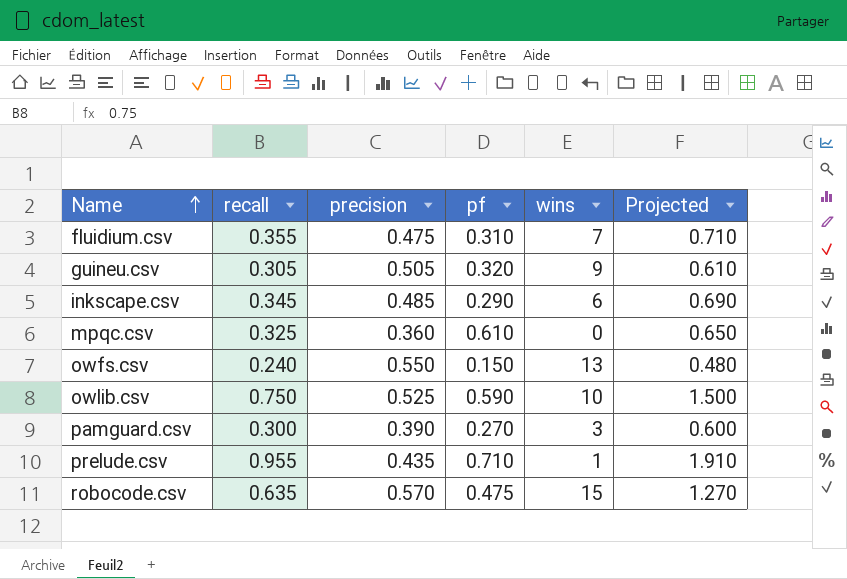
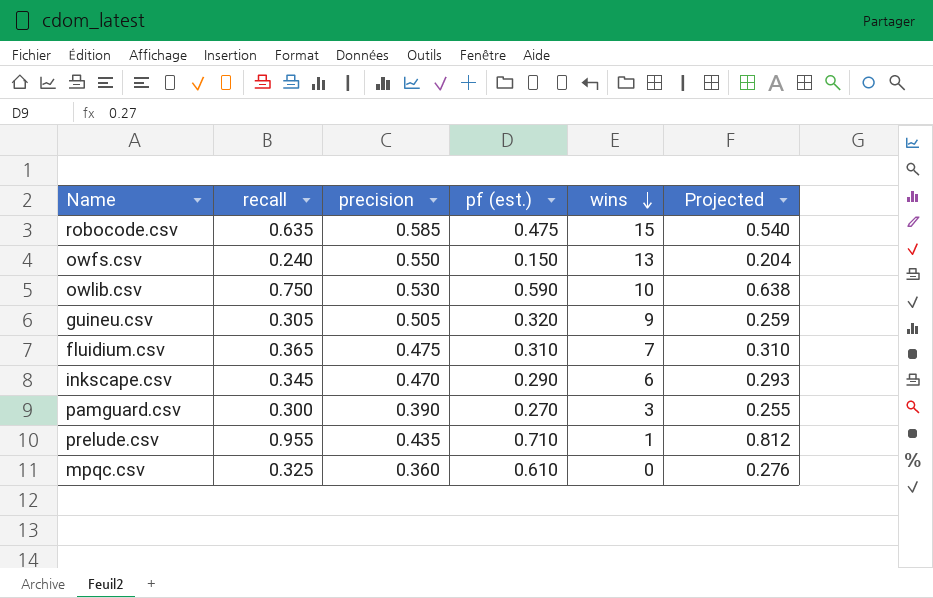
row order: Name ascending -> wins descending
column name: pf -> pf (est.)
column Projected | formula: [recall] * 2 -> [recall] * 0.85
robocode.csv | precision: 0.570 -> 0.585
owlib.csv | precision: 0.525 -> 0.530
fluidium.csv | recall: 0.355 -> 0.365
inkscape.csv | precision: 0.485 -> 0.470

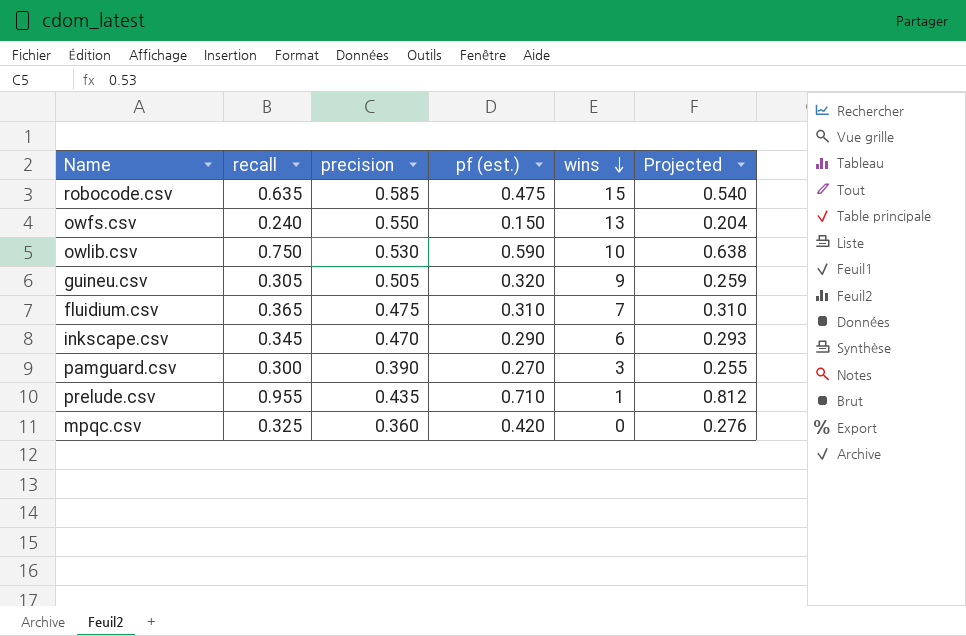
mpqc.csv | pf (est.): 0.610 -> 0.420

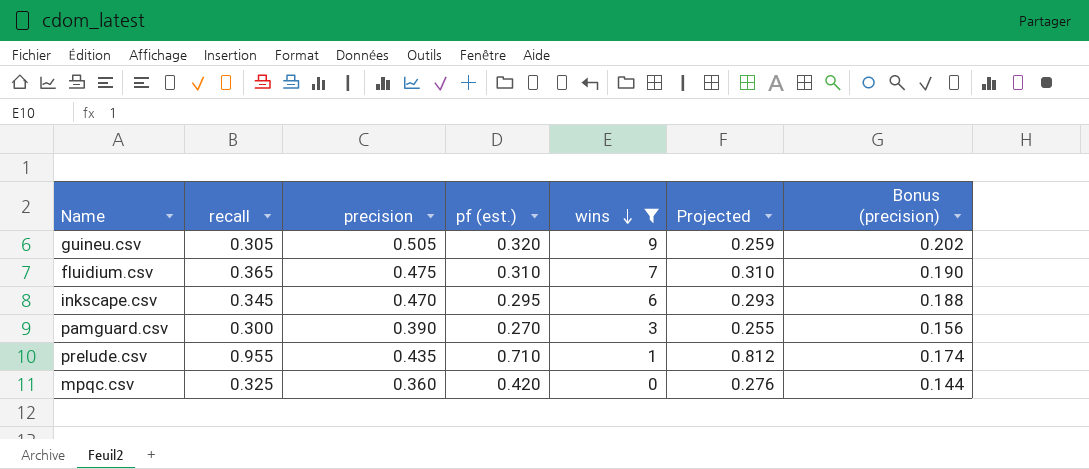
filter: none -> wins <= 9
column Bonus (precision) | formula: none -> [precision] * 0.4
inkscape.csv | pf (est.): 0.290 -> 0.295

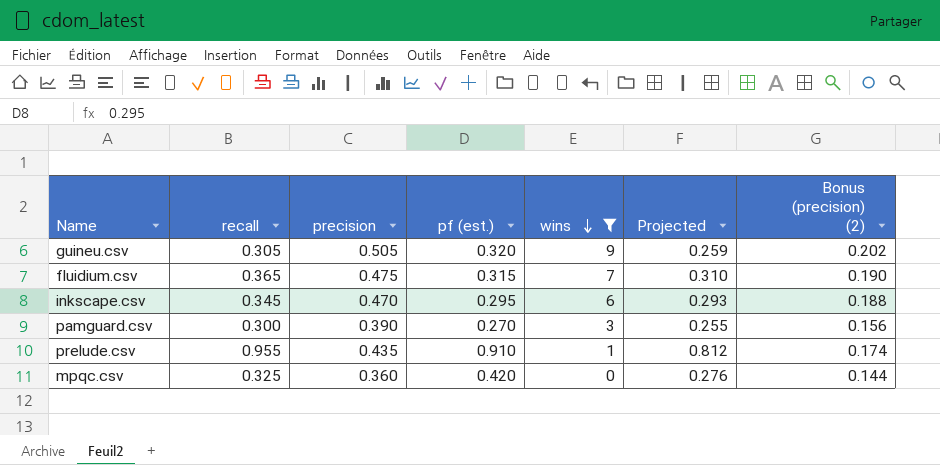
column name: Bonus (precision) -> Bonus (precision) (2)
fluidium.csv | pf (est.): 0.310 -> 0.315
prelude.csv | pf (est.): 0.710 -> 0.910

